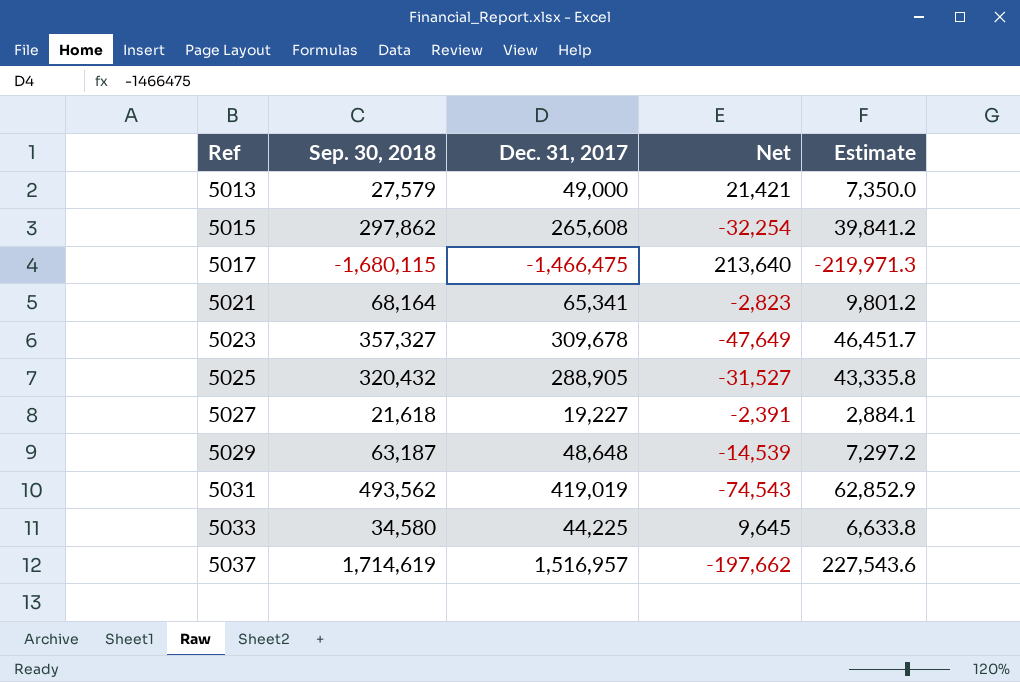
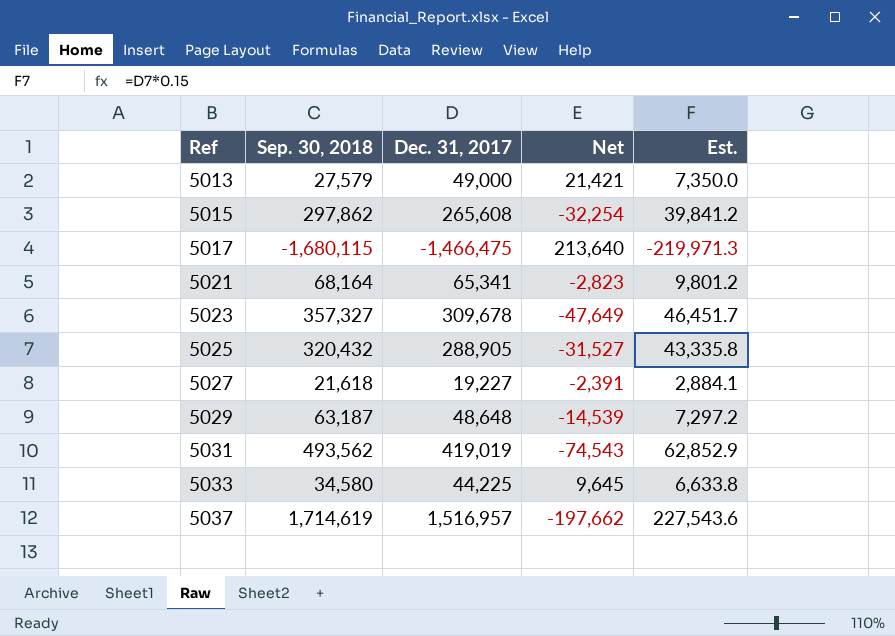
column name: Estimate -> Est.

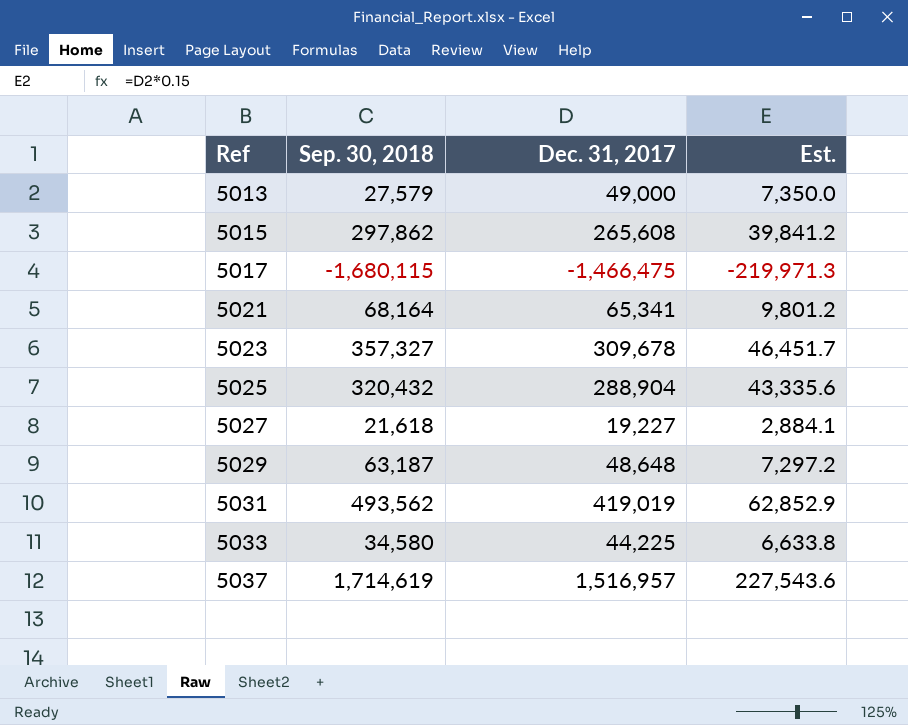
column Net | formula: [Dec. 31, 2017] - [Sep. 30, 2018] -> none
5025 | Dec. 31, 2017: 288,905 -> 288,904
5025 | Est.: 43,335.8 -> 43,335.6

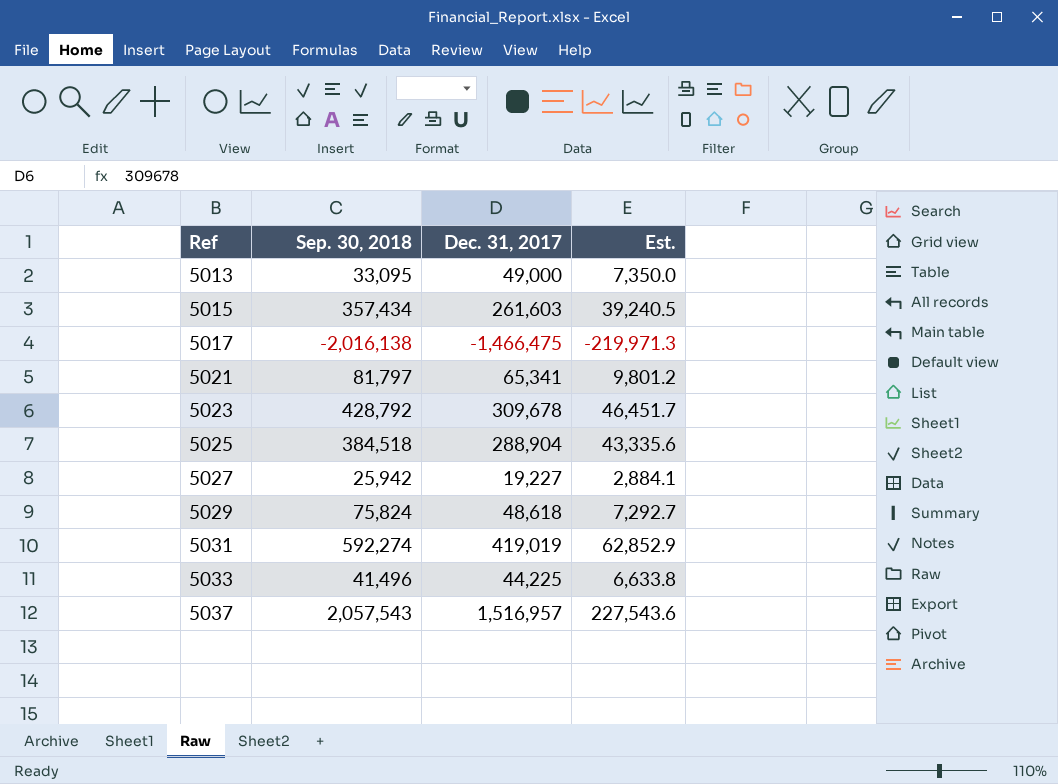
5013 | Sep. 30, 2018: 27,579 -> 33,095
5015 | Sep. 30, 2018: 297,862 -> 357,434
5015 | Dec. 31, 2017: 265,608 -> 261,603
5015 | Est.: 39,841.2 -> 39,240.5
5017 | Sep. 30, 2018: -1,680,115 -> -2,016,138
5021 | Sep. 30, 2018: 68,164 -> 81,797
5023 | Sep. 30, 2018: 357,327 -> 428,792
5025 | Sep. 30, 2018: 320,432 -> 384,518
5027 | Sep. 30, 2018: 21,618 -> 25,942
5029 | Sep. 30, 2018: 63,187 -> 75,824
5029 | Dec. 31, 2017: 48,648 -> 48,618
5029 | Est.: 7,297.2 -> 7,292.7
5031 | Sep. 30, 2018: 493,562 -> 592,274
5033 | Sep. 30, 2018: 34,580 -> 41,496
5037 | Sep. 30, 2018: 1,714,619 -> 2,057,543

